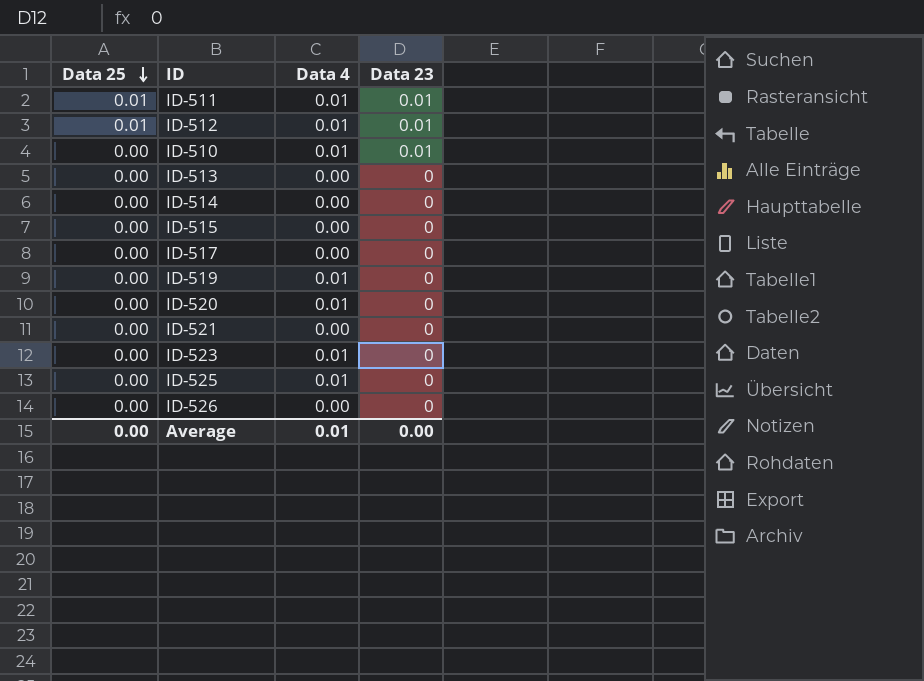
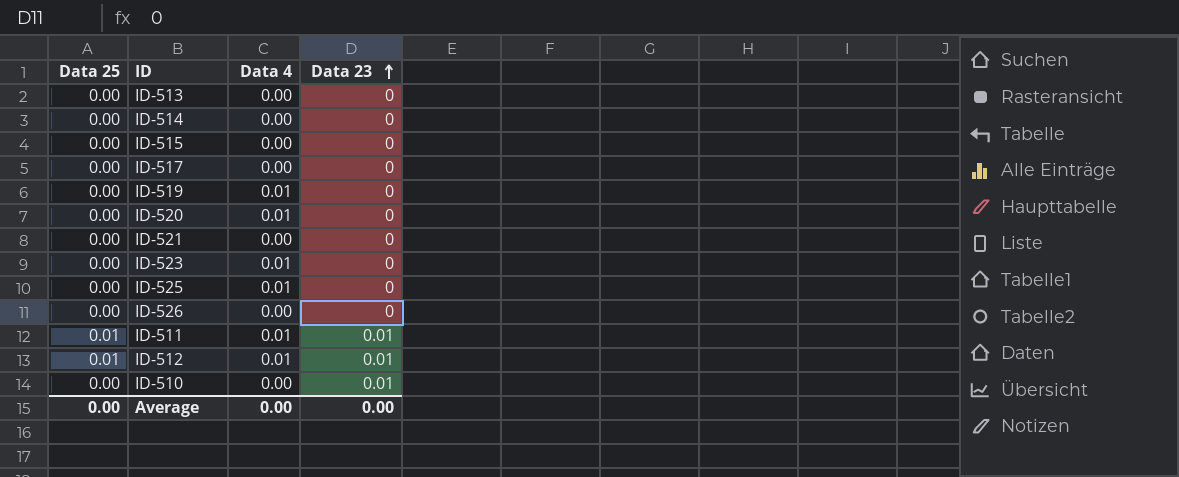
row order: Data 25 descending -> Data 23 ascending
ID-510 | Data 4: 0.01 -> 0.00
Average | Data 4: 0.01 -> 0.00

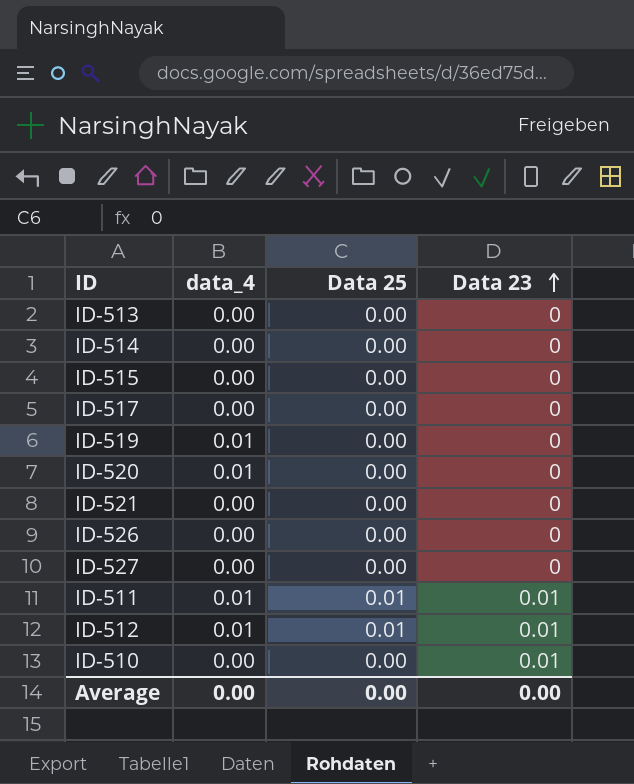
column name: Data 4 -> data_4
column Data 25 | position: 1 -> 3
row ID-523: 0.00 | 0.01 | 0 -> none
row ID-525: 0.00 | 0.01 | 0 -> none
row ID-527: none -> 0.00 | 0.00 | 0

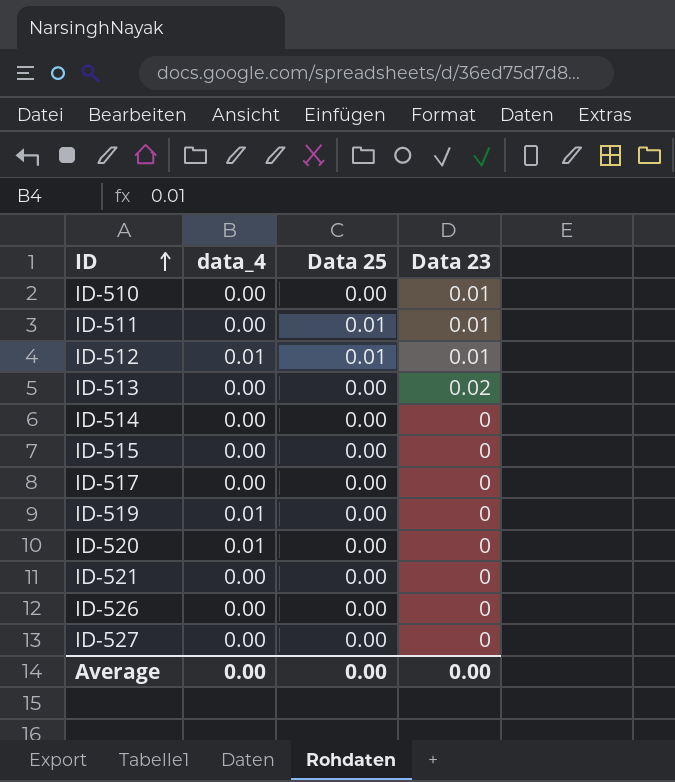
row order: Data 23 ascending -> ID ascending
ID-511 | data_4: 0.01 -> 0.00
ID-513 | Data 23: 0 -> 0.02

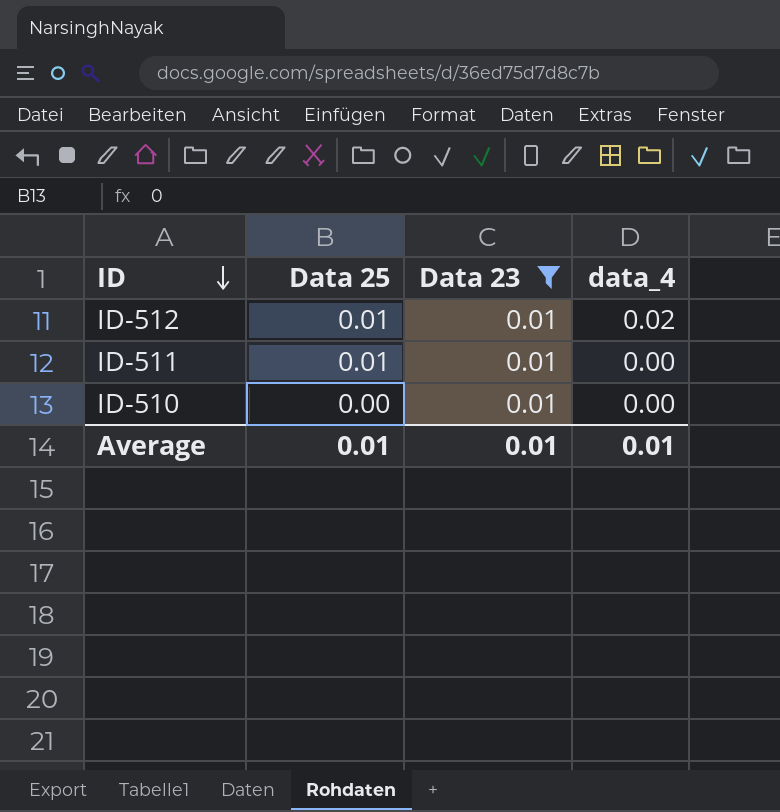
filter: none -> Data 23 = 0.01
row order: ID ascending -> ID descending
column data_4 | position: 2 -> 4
ID-512 | data_4: 0.01 -> 0.02
Average | Data 25: 0.00 -> 0.01
Average | Data 23: 0.00 -> 0.01
Average | data_4: 0.00 -> 0.01

